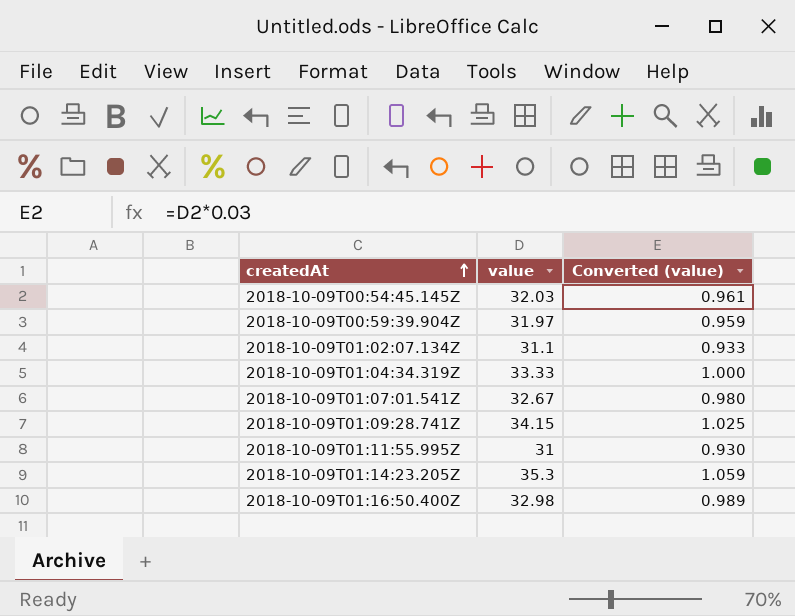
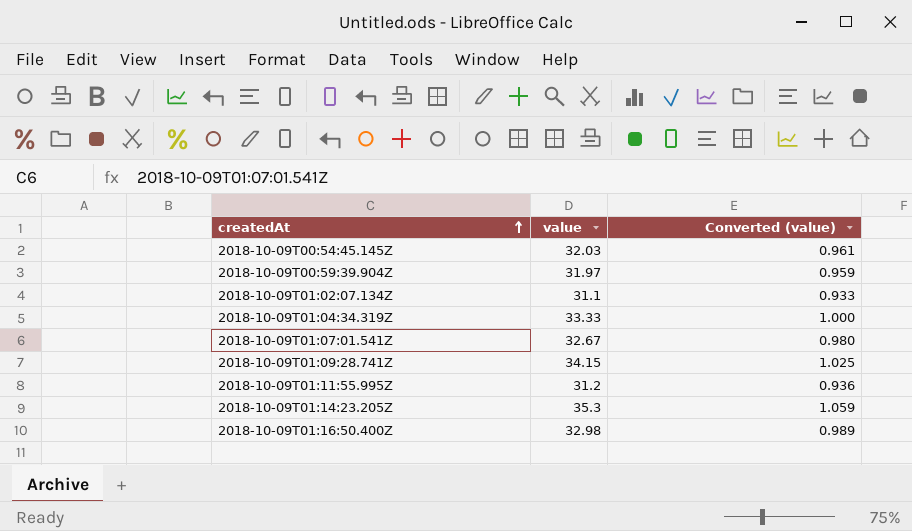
2018-10-09T01:11:55.995Z | value: 31 -> 31.2
2018-10-09T01:11:55.995Z | Converted (value): 0.930 -> 0.936

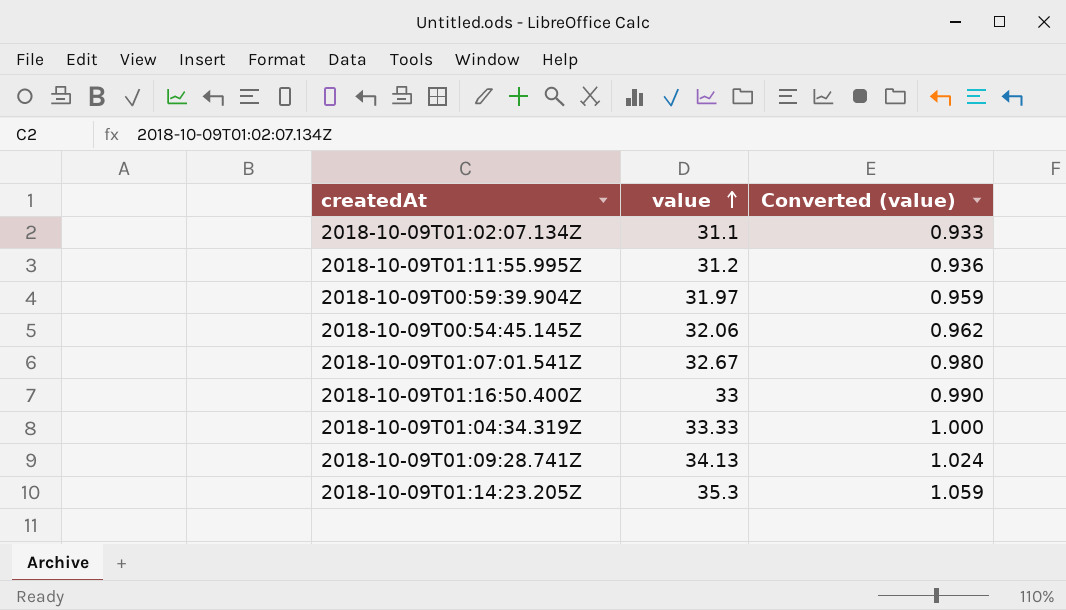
row order: createdAt ascending -> value ascending
2018-10-09T00:54:45.145Z | value: 32.03 -> 32.06
2018-10-09T00:54:45.145Z | Converted (value): 0.961 -> 0.962
2018-10-09T01:16:50.400Z | value: 32.98 -> 33
2018-10-09T01:16:50.400Z | Converted (value): 0.989 -> 0.990
2018-10-09T01:09:28.741Z | value: 34.15 -> 34.13
2018-10-09T01:09:28.741Z | Converted (value): 1.025 -> 1.024

